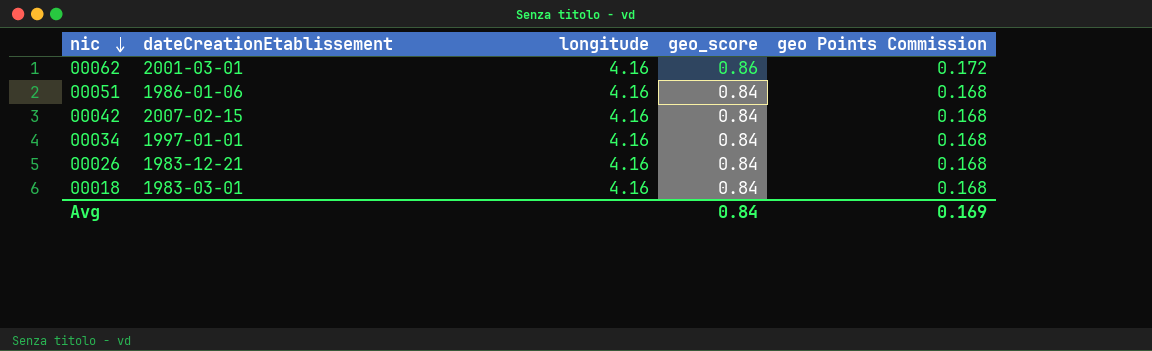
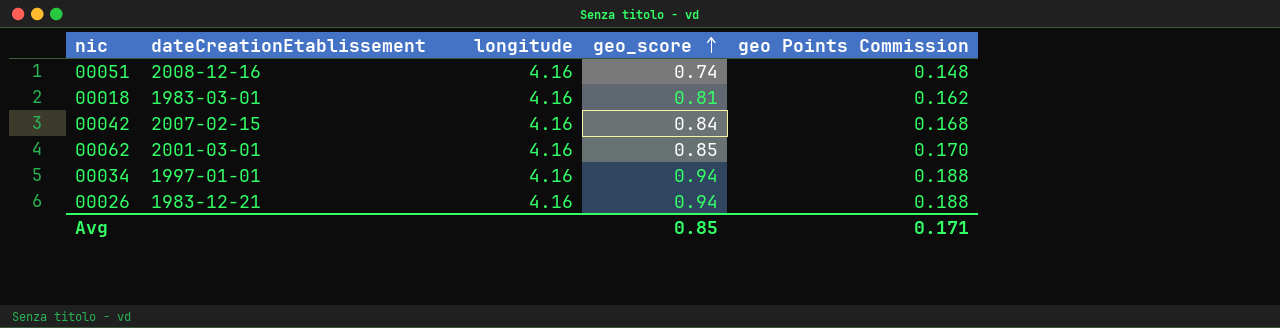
row order: nic descending -> geo_score ascending
00051 | dateCreationEtablissement: 1986-01-06 -> 2008-12-16
00051 | geo_score: 0.84 -> 0.74
00051 | geo Points Commission: 0.168 -> 0.148
00018 | geo_score: 0.84 -> 0.81
00018 | geo Points Commission: 0.168 -> 0.162
00062 | geo_score: 0.86 -> 0.85
00062 | geo Points Commission: 0.172 -> 0.170
00034 | geo_score: 0.84 -> 0.94
00034 | geo Points Commission: 0.168 -> 0.188
00026 | geo_score: 0.84 -> 0.94
00026 | geo Points Commission: 0.168 -> 0.188
Avg | geo_score: 0.84 -> 0.85
Avg | geo Points Commission: 0.169 -> 0.171

